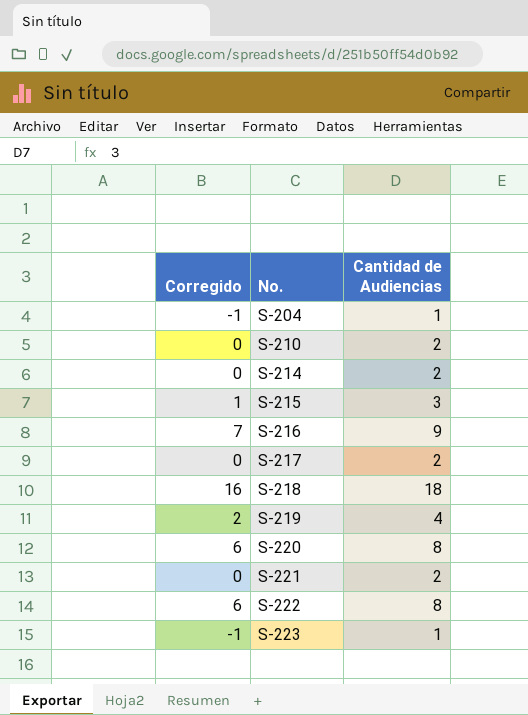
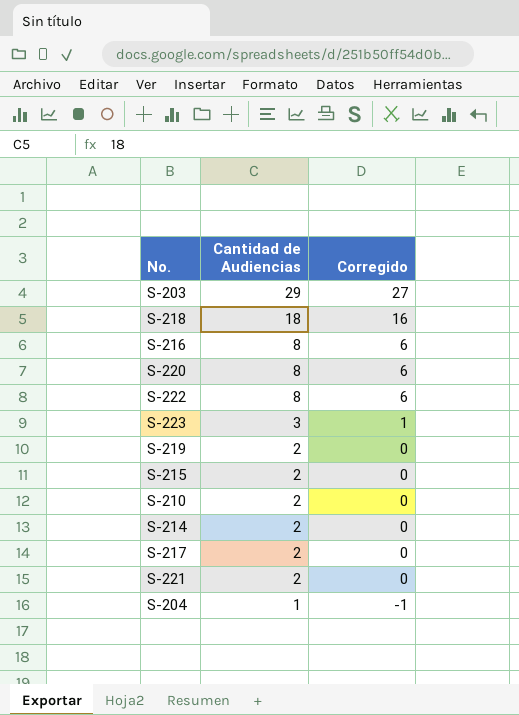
row order: No. ascending -> Cantidad de Audiencias descending
column Corregido | position: 1 -> 3
row S-203: none -> 29 | 27
S-216 | Cantidad de Audiencias: 9 -> 8
S-216 | Corregido: 7 -> 6
S-223 | Cantidad de Audiencias: 1 -> 3
S-223 | Corregido: -1 -> 1
S-219 | Cantidad de Audiencias: 4 -> 2
S-219 | Corregido: 2 -> 0
S-215 | Cantidad de Audiencias: 3 -> 2
S-215 | Corregido: 1 -> 0

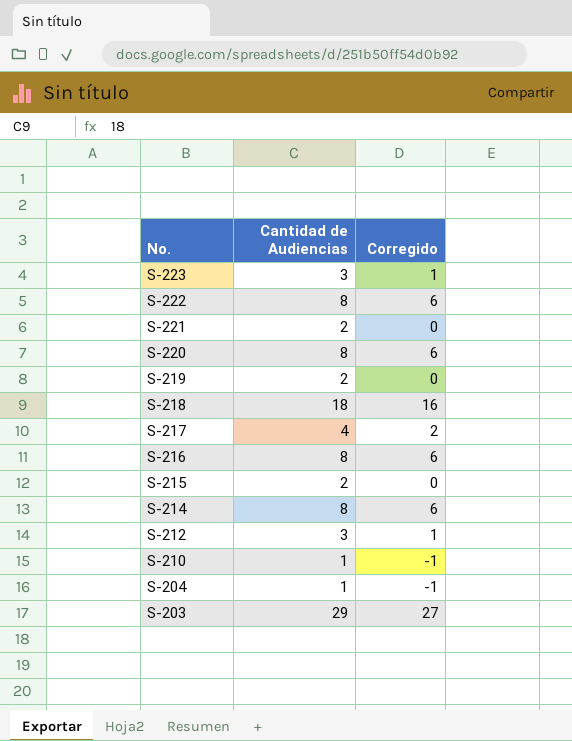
row order: Cantidad de Audiencias descending -> No. descending
S-217 | Cantidad de Audiencias: 2 -> 4
S-217 | Corregido: 0 -> 2
S-214 | Cantidad de Audiencias: 2 -> 8
S-214 | Corregido: 0 -> 6
row S-212: none -> 3 | 1
S-210 | Cantidad de Audiencias: 2 -> 1
S-210 | Corregido: 0 -> -1

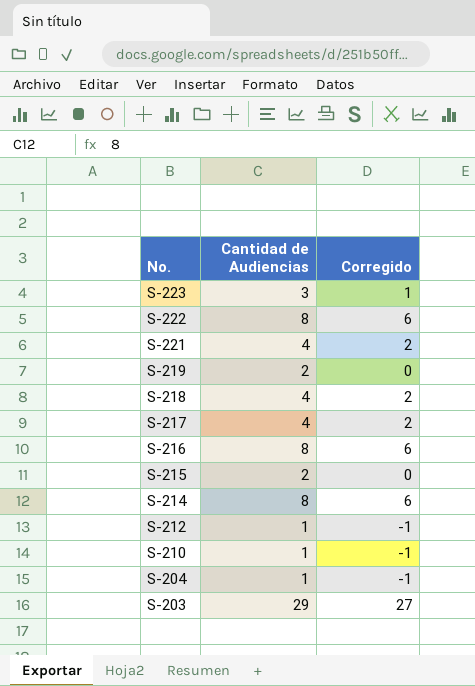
row S-220: 8 | 6 -> none
S-221 | Cantidad de Audiencias: 2 -> 4
S-221 | Corregido: 0 -> 2
S-218 | Cantidad de Audiencias: 18 -> 4
S-218 | Corregido: 16 -> 2
S-212 | Cantidad de Audiencias: 3 -> 1
S-212 | Corregido: 1 -> -1

